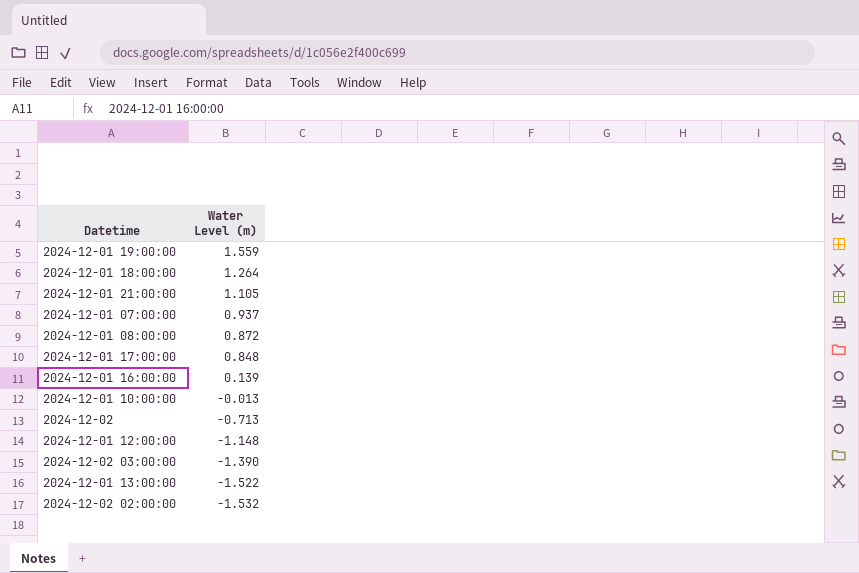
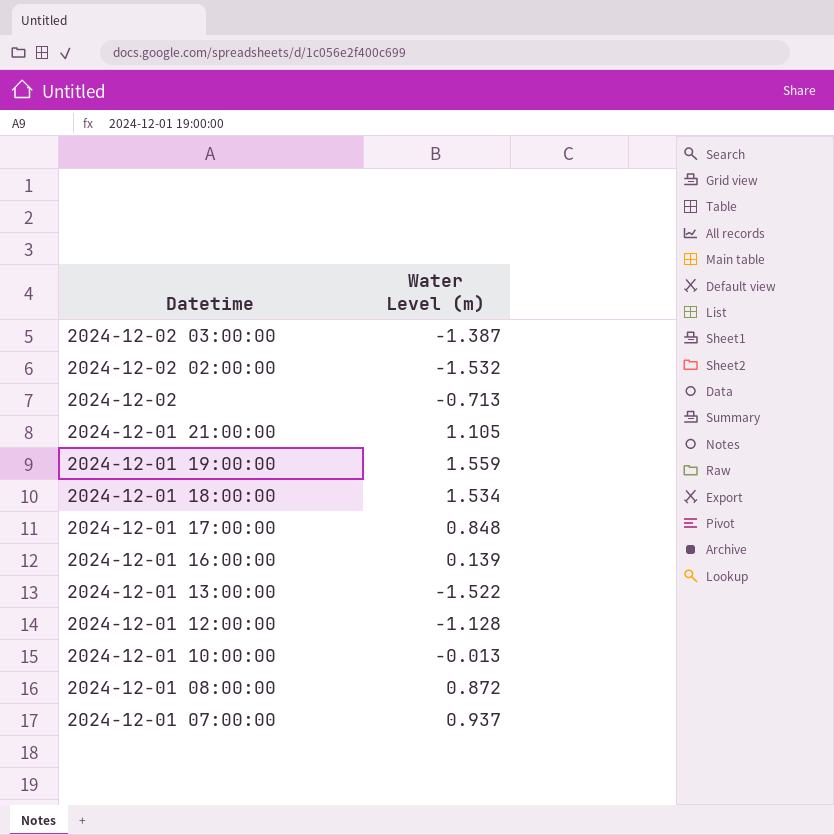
row order: Water Level (m) descending -> Datetime descending
2024-12-02 03:00:00 | Water Level (m): -1.390 -> -1.387
2024-12-01 18:00:00 | Water Level (m): 1.264 -> 1.534
2024-12-01 12:00:00 | Water Level (m): -1.148 -> -1.128

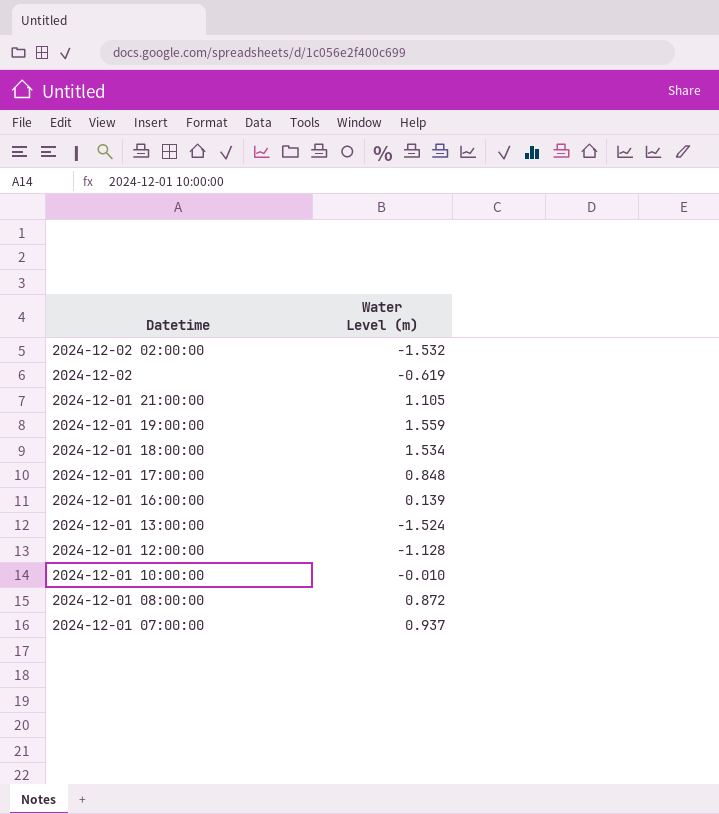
row 2024-12-02 03:00:00: -1.387 -> none
2024-12-02 | Water Level (m): -0.713 -> -0.619
2024-12-01 13:00:00 | Water Level (m): -1.522 -> -1.524
2024-12-01 10:00:00 | Water Level (m): -0.013 -> -0.010

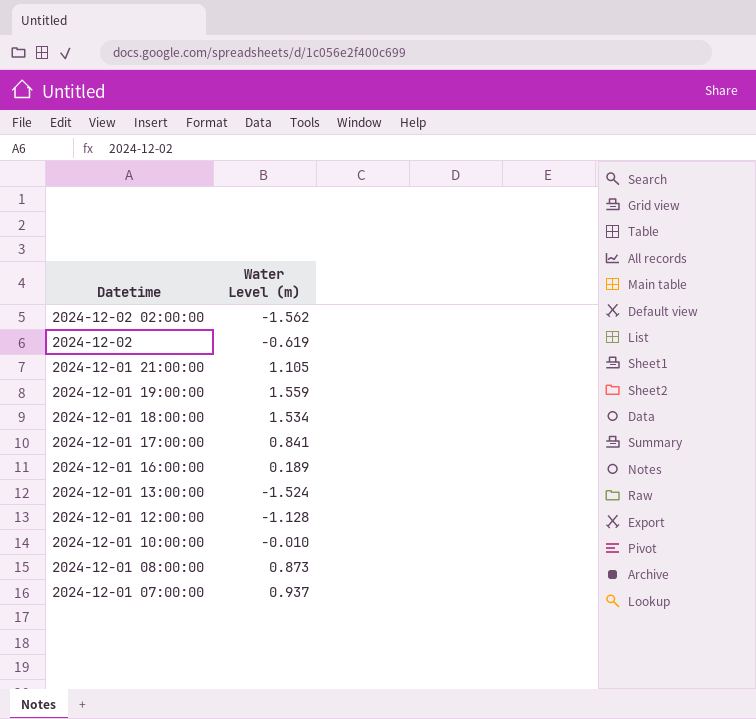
2024-12-02 02:00:00 | Water Level (m): -1.532 -> -1.562
2024-12-01 17:00:00 | Water Level (m): 0.848 -> 0.841
2024-12-01 16:00:00 | Water Level (m): 0.139 -> 0.189
2024-12-01 08:00:00 | Water Level (m): 0.872 -> 0.873

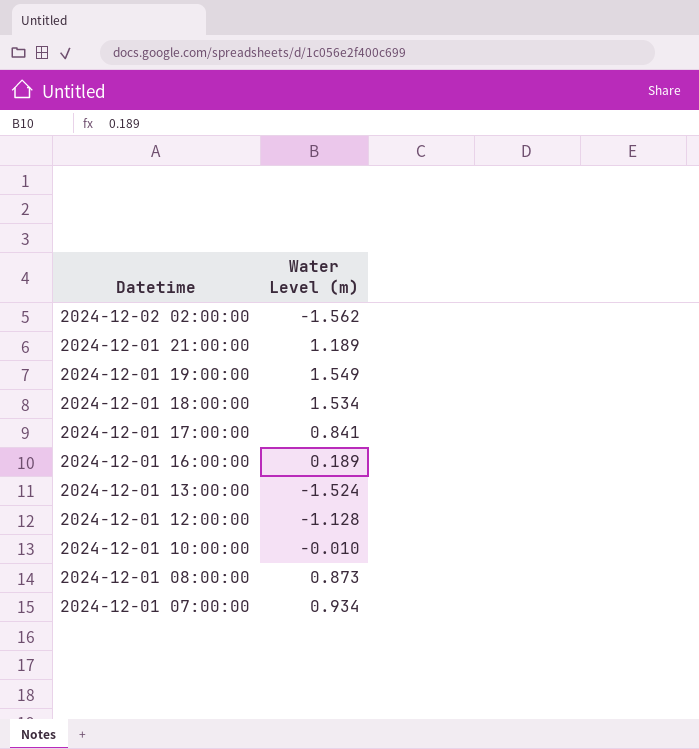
row 2024-12-02: -0.619 -> none
2024-12-01 21:00:00 | Water Level (m): 1.105 -> 1.189
2024-12-01 19:00:00 | Water Level (m): 1.559 -> 1.549
2024-12-01 07:00:00 | Water Level (m): 0.937 -> 0.934

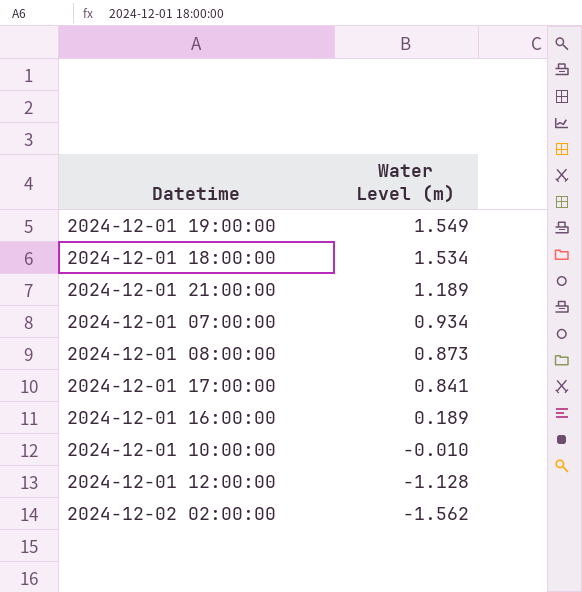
row order: Datetime descending -> Water Level (m) descending
row 2024-12-01 13:00:00: -1.524 -> none

